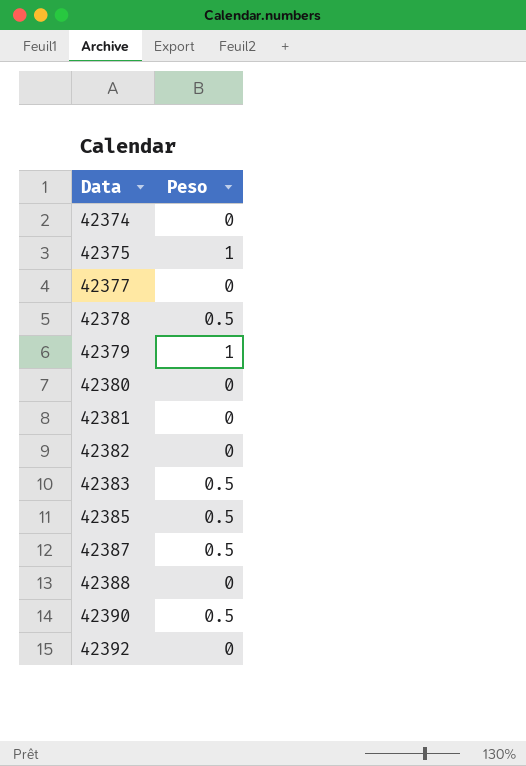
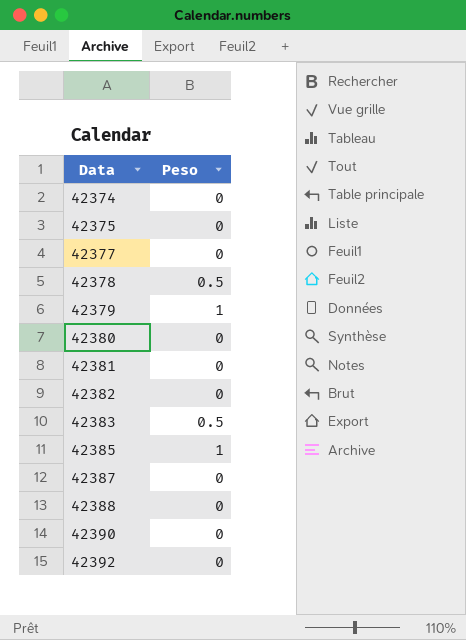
42375 | Peso: 1 -> 0
42385 | Peso: 0.5 -> 1
42387 | Peso: 0.5 -> 0
42390 | Peso: 0.5 -> 0

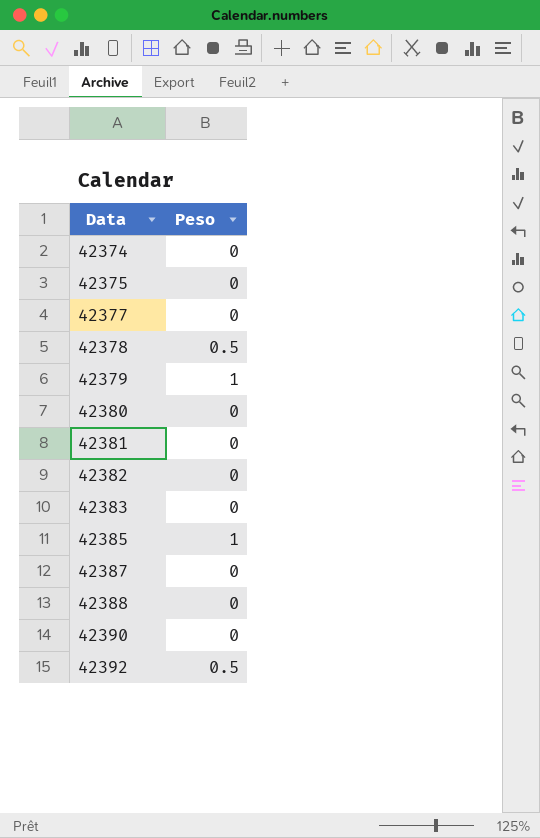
42383 | Peso: 0.5 -> 0
42392 | Peso: 0 -> 0.5

